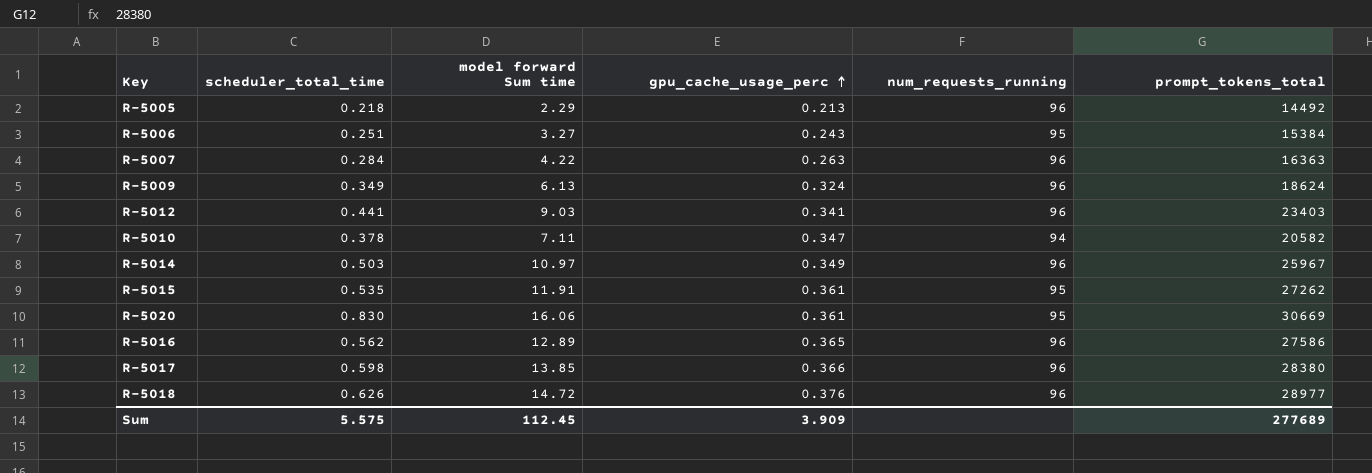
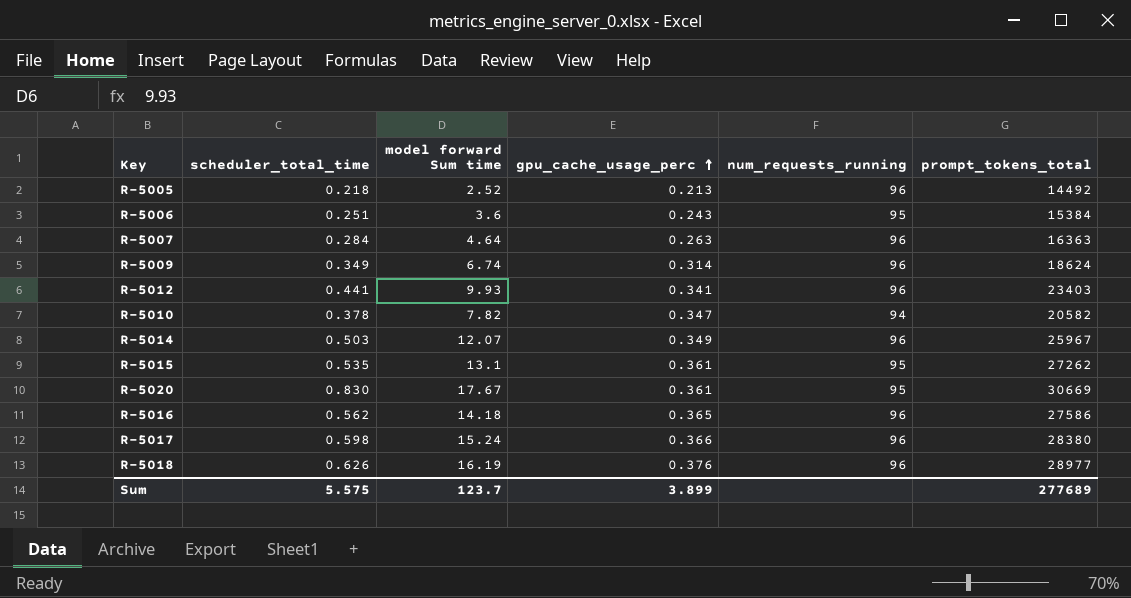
R-5005 | model forward Sum time: 2.29 -> 2.52
R-5006 | model forward Sum time: 3.27 -> 3.6
R-5007 | model forward Sum time: 4.22 -> 4.64
R-5009 | model forward Sum time: 6.13 -> 6.74
R-5009 | gpu_cache_usage_perc: 0.324 -> 0.314
R-5012 | model forward Sum time: 9.03 -> 9.93
R-5010 | model forward Sum time: 7.11 -> 7.82
R-5014 | model forward Sum time: 10.97 -> 12.07
R-5015 | model forward Sum time: 11.91 -> 13.1
R-5020 | model forward Sum time: 16.06 -> 17.67
R-5016 | model forward Sum time: 12.89 -> 14.18
R-5017 | model forward Sum time: 13.85 -> 15.24
R-5018 | model forward Sum time: 14.72 -> 16.19
Sum | model forward Sum time: 112.45 -> 123.7
Sum | gpu_cache_usage_perc: 3.909 -> 3.899

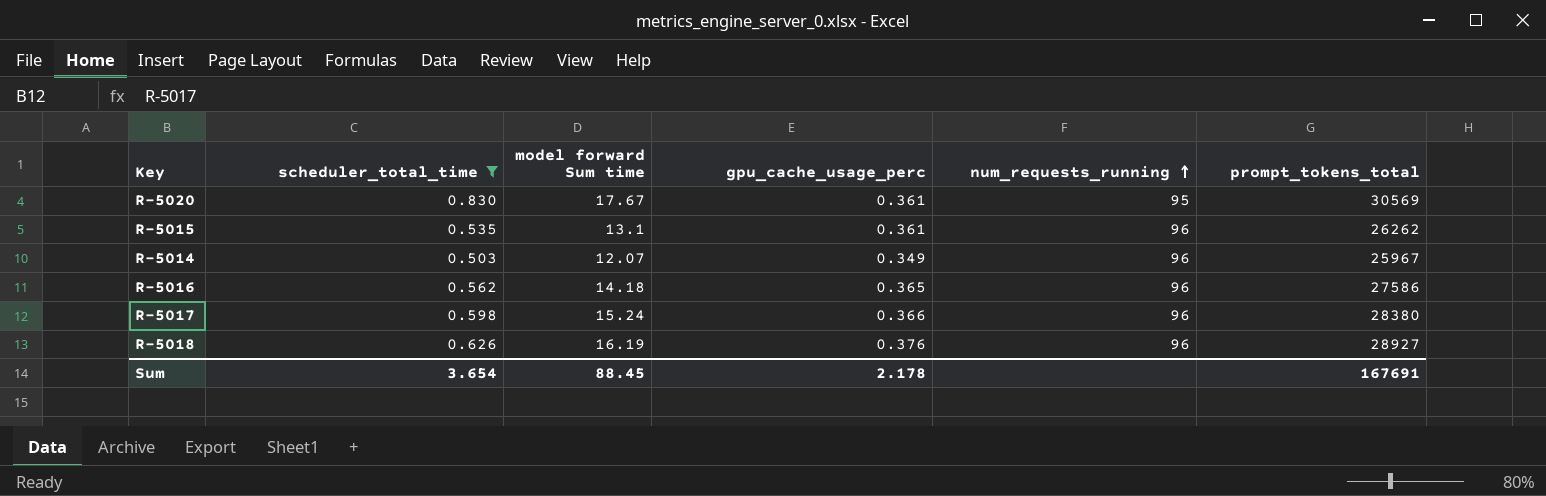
filter: none -> scheduler_total_time >= 0.503
row order: gpu_cache_usage_perc ascending -> num_requests_running ascending
R-5020 | prompt_tokens_total: 30669 -> 30569
R-5015 | num_requests_running: 95 -> 96
R-5015 | prompt_tokens_total: 27262 -> 26262
R-5018 | prompt_tokens_total: 28977 -> 28927
Sum | scheduler_total_time: 5.575 -> 3.654
Sum | model forward Sum time: 123.7 -> 88.45
Sum | gpu_cache_usage_perc: 3.899 -> 2.178
Sum | prompt_tokens_total: 277689 -> 167691

